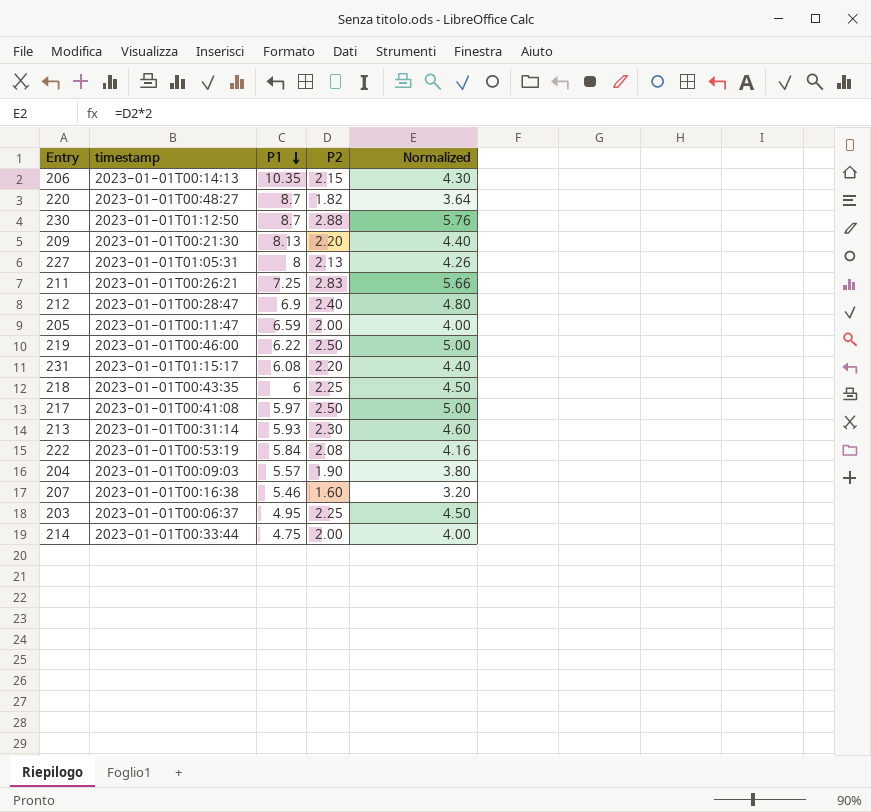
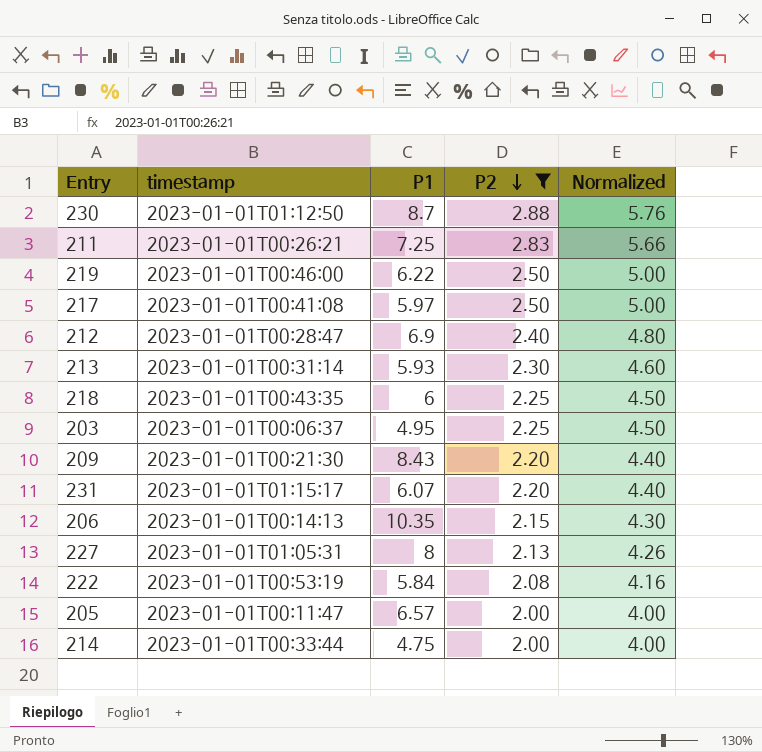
filter: none -> P2 >= 2.00
row order: P1 descending -> P2 descending
209 | P1: 8.13 -> 8.43
231 | P1: 6.08 -> 6.07
205 | P1: 6.59 -> 6.57

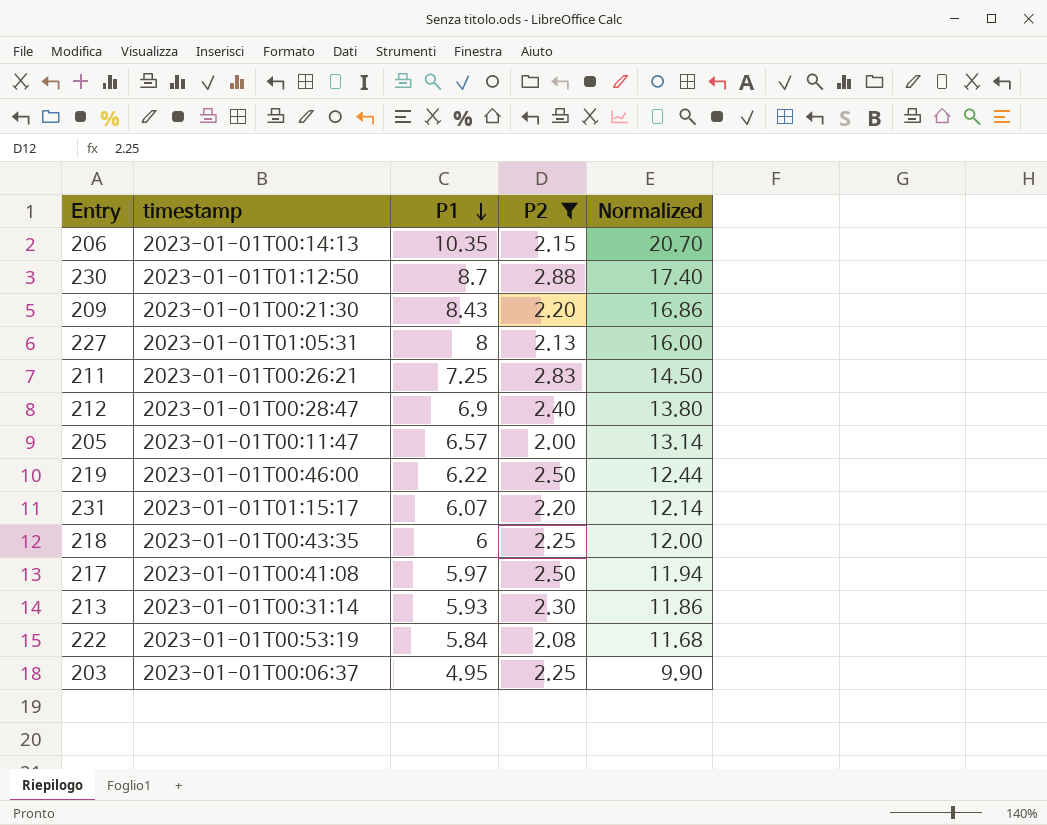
row order: P2 descending -> P1 descending
column Normalized | formula: [P2] * 2 -> [P1] * 2
row 214: 2023-01-01T00:33:44 | 4.75 | 2.00 | 4.00 -> none

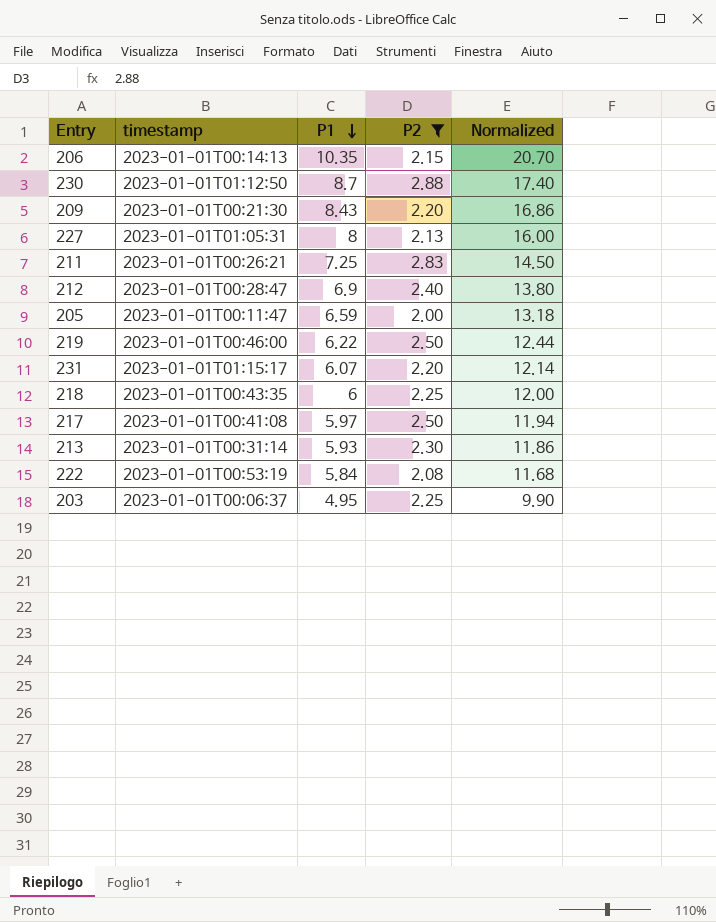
205 | P1: 6.57 -> 6.59
205 | Normalized: 13.14 -> 13.18

